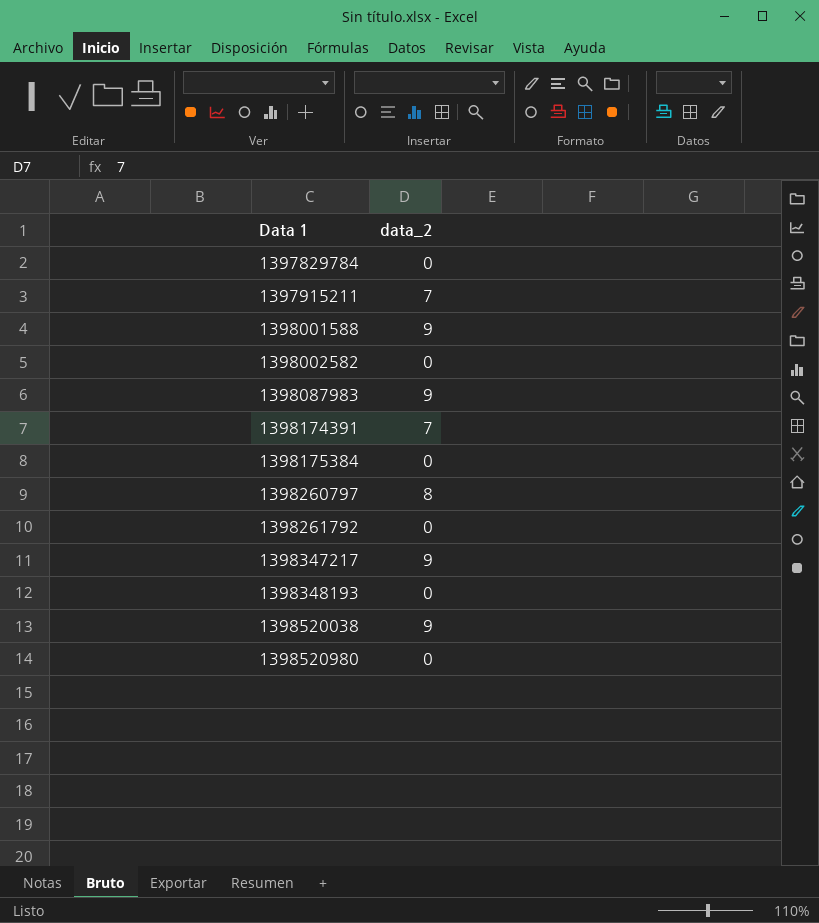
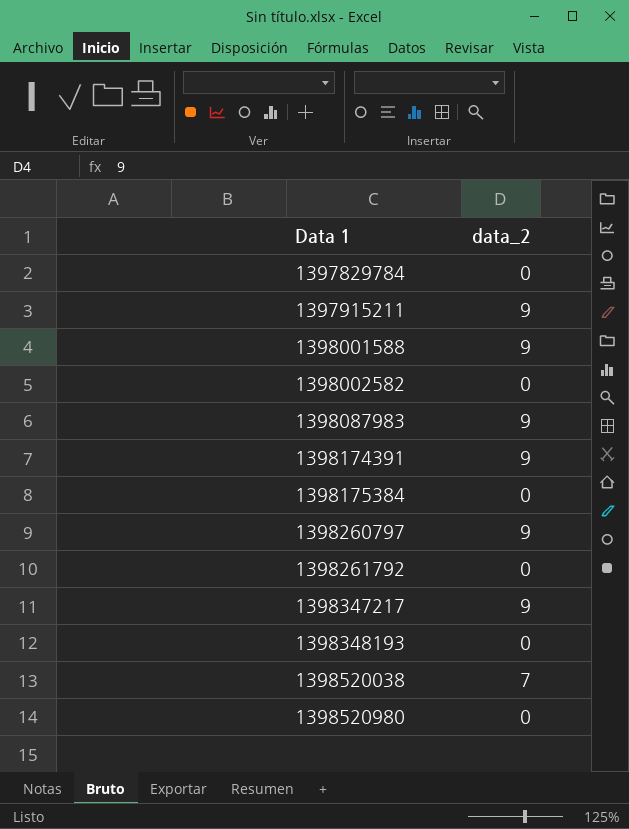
1397915211 | data_2: 7 -> 9
1398174391 | data_2: 7 -> 9
1398260797 | data_2: 8 -> 9
1398520038 | data_2: 9 -> 7

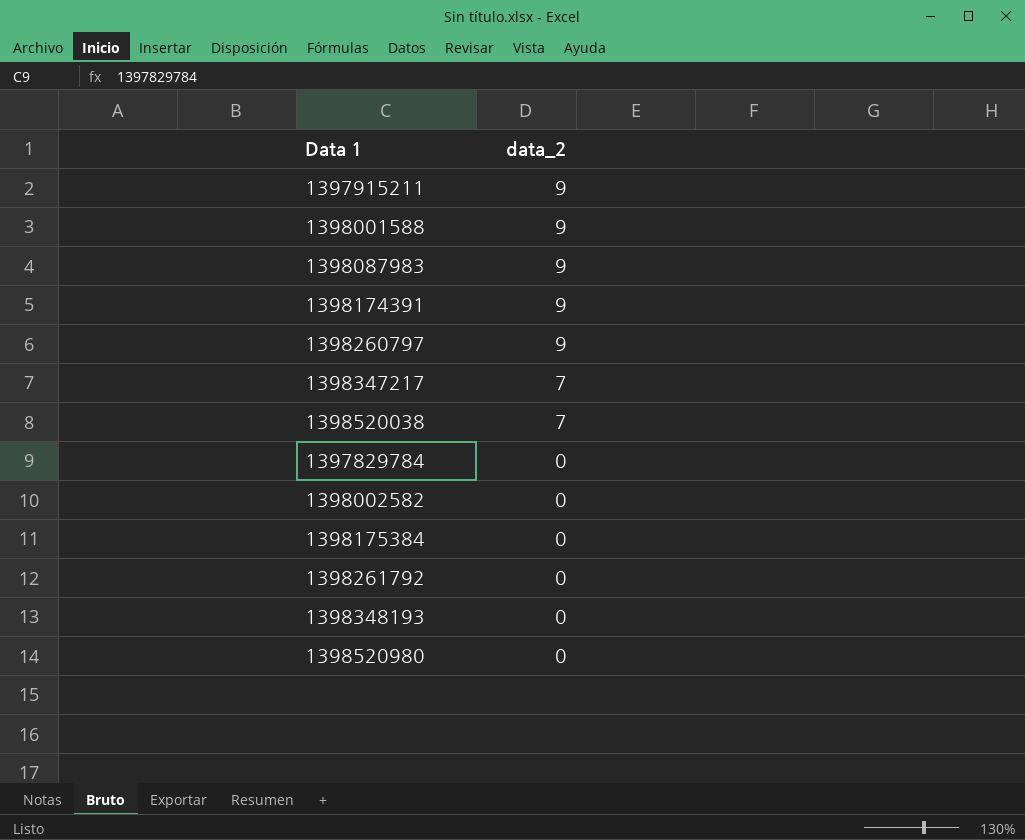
row order: Data 1 ascending -> data_2 descending
1398347217 | data_2: 9 -> 7

